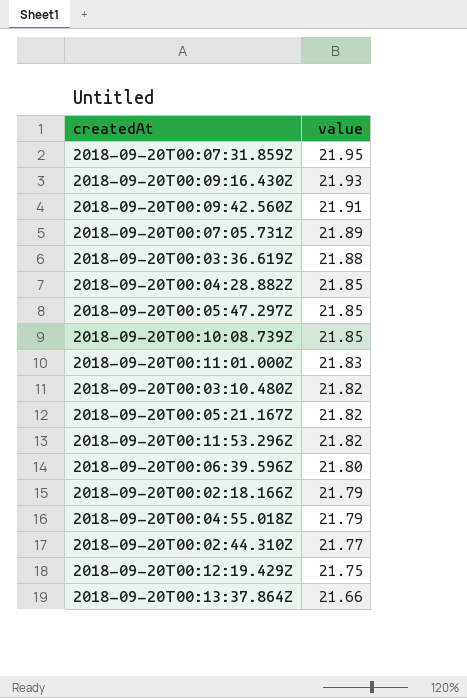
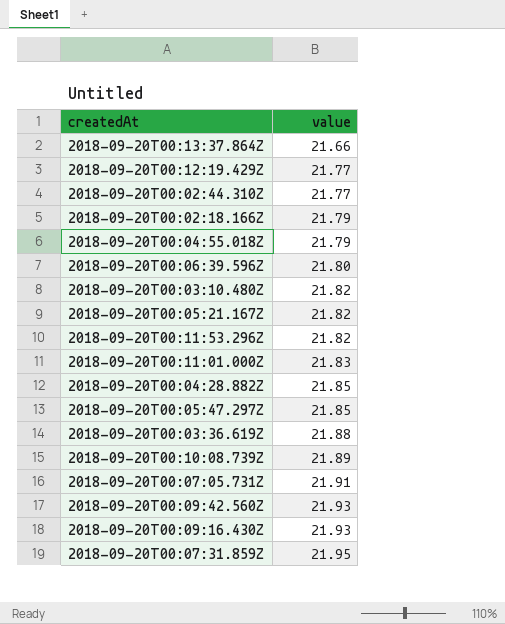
row order: value descending -> value ascending
2018-09-20T00:12:19.429Z | value: 21.75 -> 21.77
2018-09-20T00:10:08.739Z | value: 21.85 -> 21.89
2018-09-20T00:07:05.731Z | value: 21.89 -> 21.91
2018-09-20T00:09:42.560Z | value: 21.91 -> 21.93

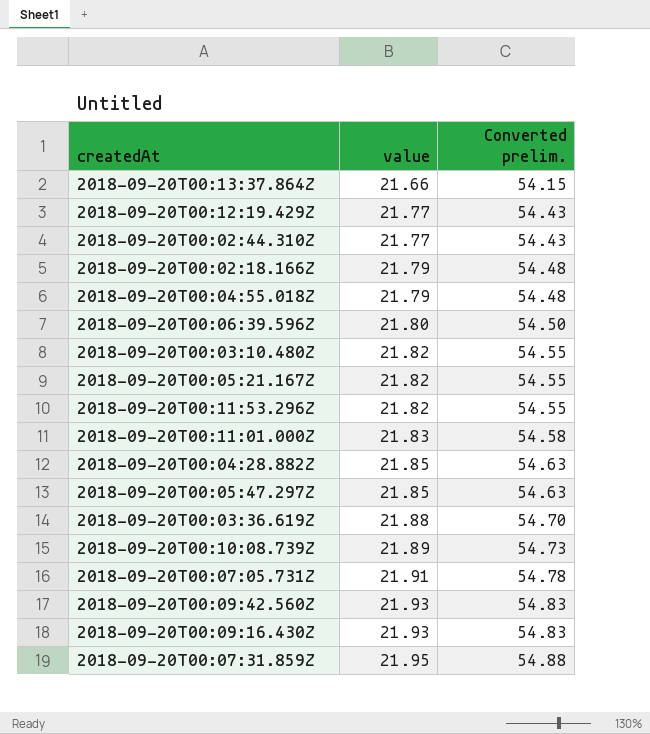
column Converted prelim. | formula: none -> [value] * 2.5

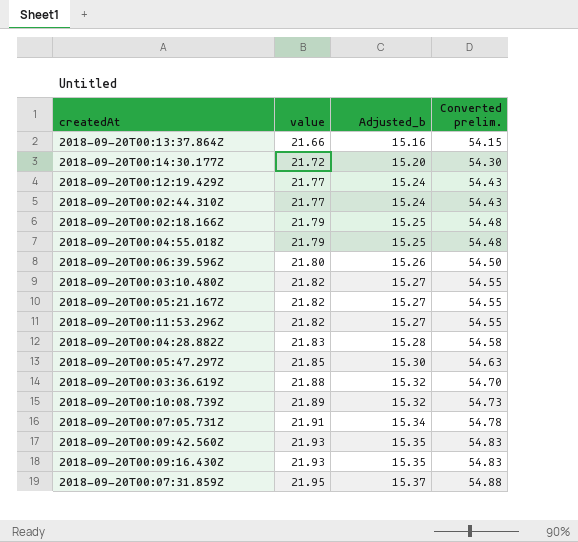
column Adjusted_b | formula: none -> [value] * 0.7
row 2018-09-20T00:11:01.000Z: 21.83 | 54.58 -> none
row 2018-09-20T00:14:30.177Z: none -> 21.72 | 15.20 | 54.30
2018-09-20T00:04:28.882Z | value: 21.85 -> 21.83
2018-09-20T00:04:28.882Z | Converted prelim.: 54.63 -> 54.58

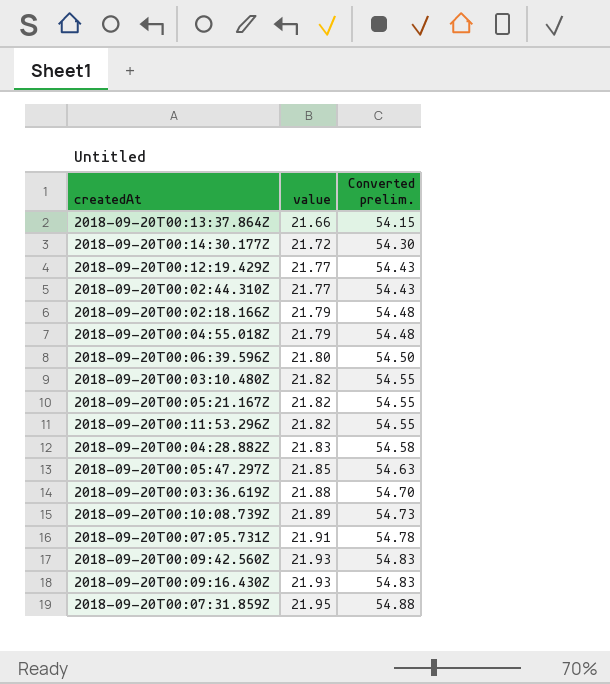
column Adjusted_b | formula: [value] * 0.7 -> none

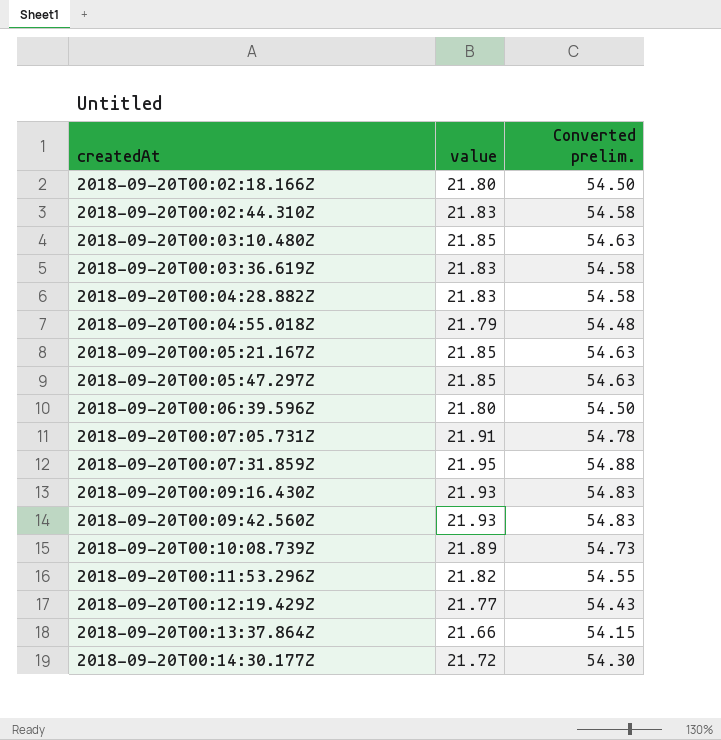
row order: value ascending -> createdAt ascending
2018-09-20T00:02:18.166Z | value: 21.79 -> 21.80
2018-09-20T00:02:18.166Z | Converted prelim.: 54.48 -> 54.50
2018-09-20T00:02:44.310Z | value: 21.77 -> 21.83
2018-09-20T00:02:44.310Z | Converted prelim.: 54.43 -> 54.58
2018-09-20T00:03:10.480Z | value: 21.82 -> 21.85
2018-09-20T00:03:10.480Z | Converted prelim.: 54.55 -> 54.63
2018-09-20T00:03:36.619Z | value: 21.88 -> 21.83
2018-09-20T00:03:36.619Z | Converted prelim.: 54.70 -> 54.58
2018-09-20T00:05:21.167Z | value: 21.82 -> 21.85
2018-09-20T00:05:21.167Z | Converted prelim.: 54.55 -> 54.63

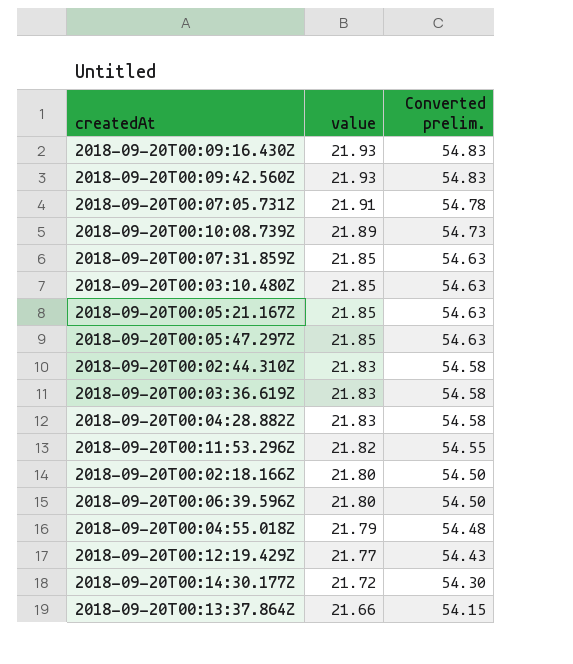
row order: createdAt ascending -> value descending
2018-09-20T00:07:31.859Z | value: 21.95 -> 21.85
2018-09-20T00:07:31.859Z | Converted prelim.: 54.88 -> 54.63

